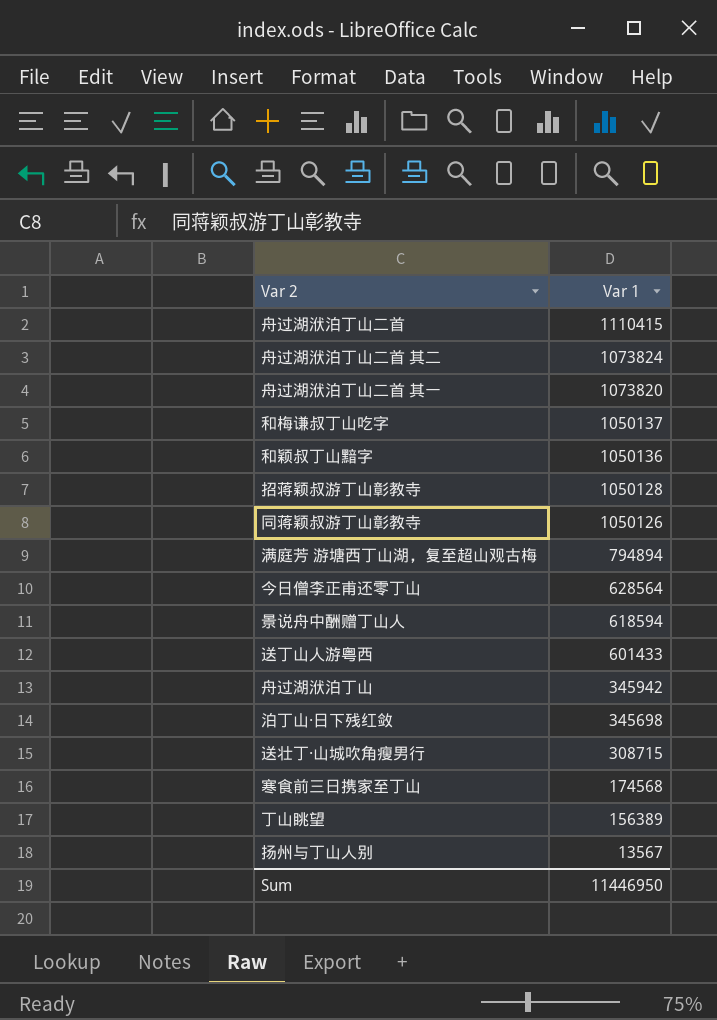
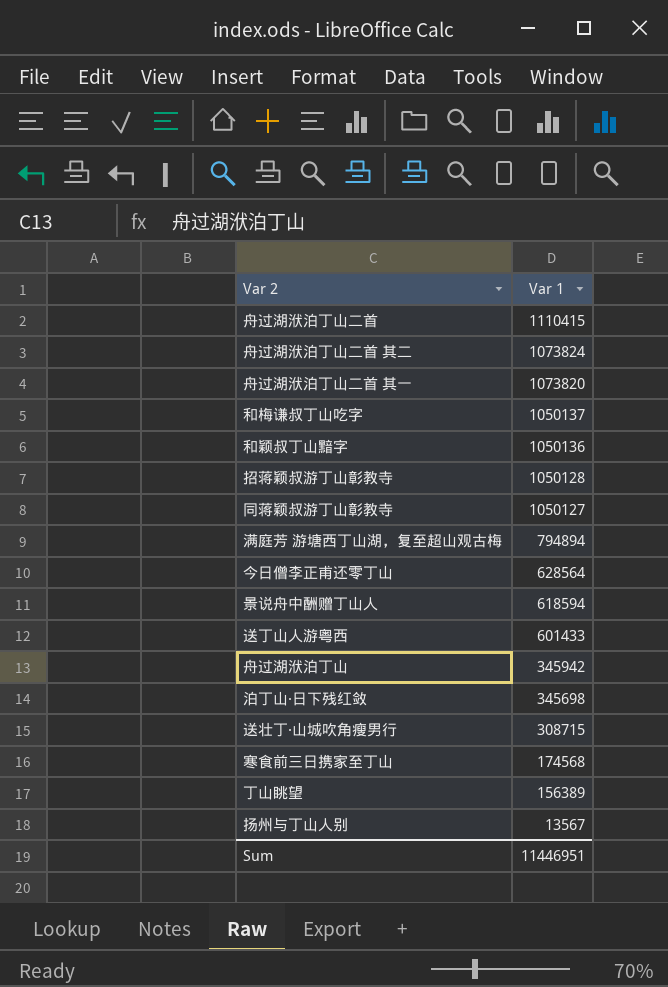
同蒋颖叔游丁山彰教寺 | Var 1: 1050126 -> 1050127
Sum | Var 1: 11446950 -> 11446951

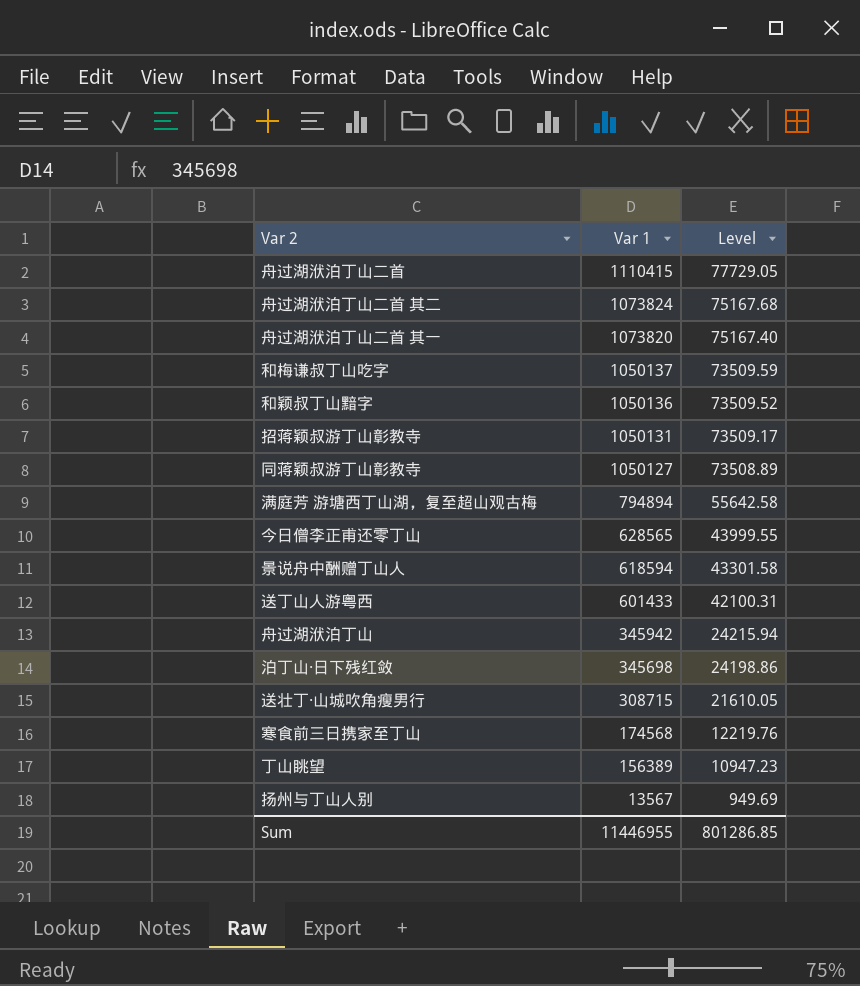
column Level | formula: none -> [Var 1] * 0.07
招蒋颖叔游丁山彰教寺 | Var 1: 1050128 -> 1050131
今日僧李正甫还零丁山 | Var 1: 628564 -> 628565
Sum | Var 1: 11446951 -> 11446955

